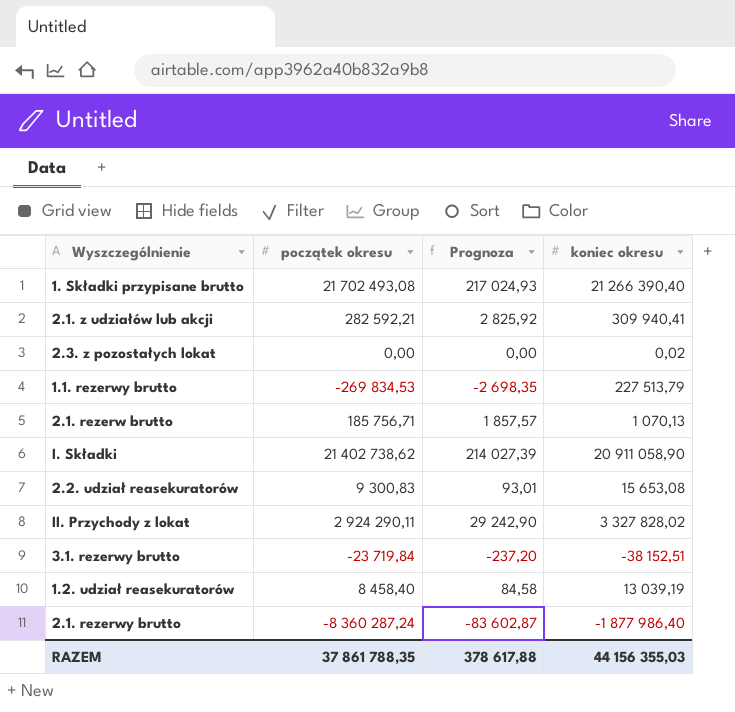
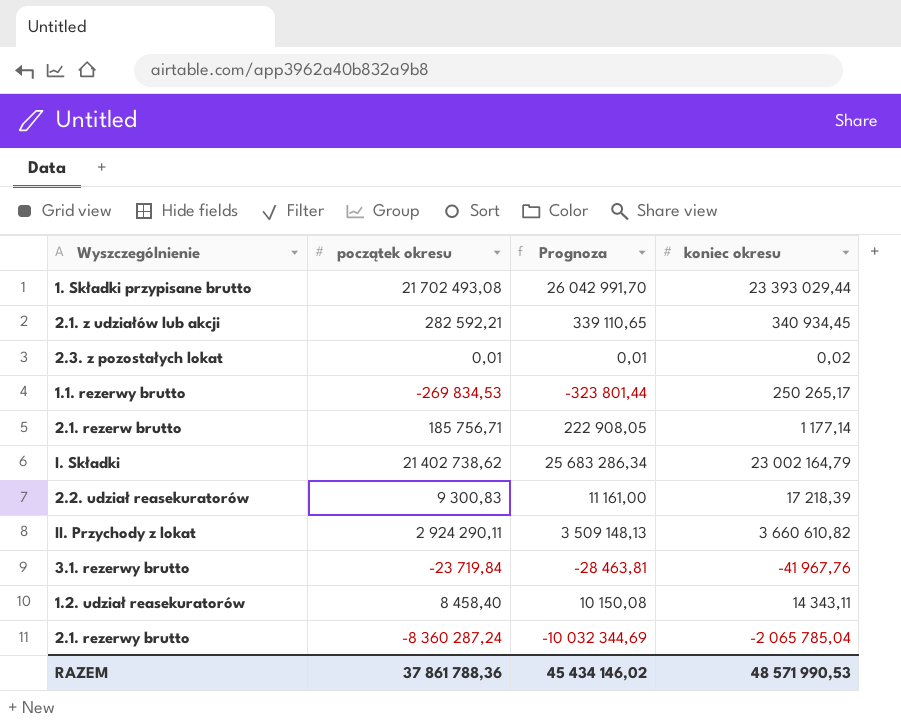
column Prognoza | formula: [początek okresu] * 0,01 -> [początek okresu] * 1,2
1. Składki przypisane brutto | koniec okresu: 21 266 390,40 -> 23 393 029,44
2.1. z udziałów lub akcji | koniec okresu: 309 940,41 -> 340 934,45
2.3. z pozostałych lokat | początek okresu: 0,00 -> 0,01
1.1. rezerwy brutto | koniec okresu: 227 513,79 -> 250 265,17
2.1. rezerw brutto | koniec okresu: 1 070,13 -> 1 177,14
I. Składki | koniec okresu: 20 911 058,90 -> 23 002 164,79
2.2. udział reasekuratorów | koniec okresu: 15 653,08 -> 17 218,39
II. Przychody z lokat | koniec okresu: 3 327 828,02 -> 3 660 610,82
3.1. rezerwy brutto | koniec okresu: -38 152,51 -> -41 967,76
1.2. udział reasekuratorów | koniec okresu: 13 039,19 -> 14 343,11
2.1. rezerwy brutto | koniec okresu: -1 877 986,40 -> -2 065 785,04
RAZEM | początek okresu: 37 861 788,35 -> 37 861 788,36
RAZEM | Prognoza: 378 617,88 -> 45 434 146,02
RAZEM | koniec okresu: 44 156 355,03 -> 48 571 990,53

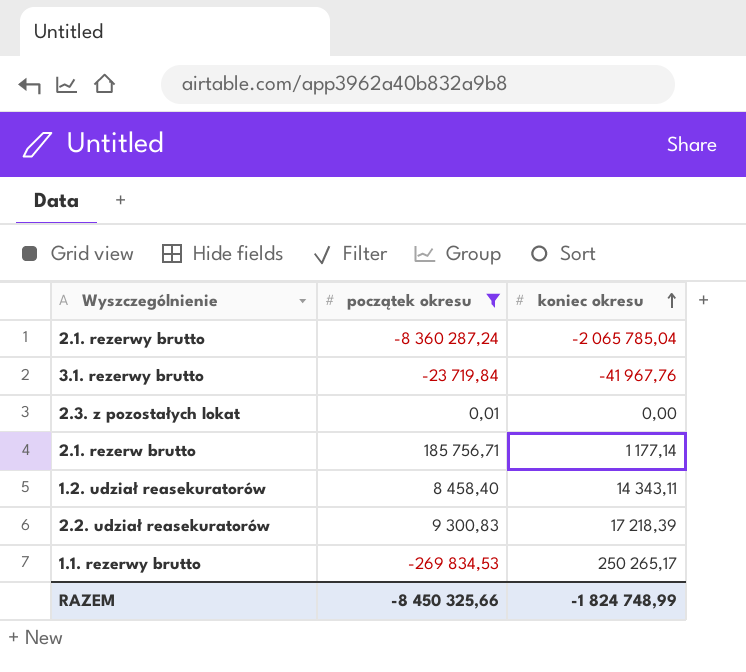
filter: none -> początek okresu <= 185 756,71
row order: none -> koniec okresu ascending
column Prognoza | formula: [początek okresu] * 1,2 -> none
2.3. z pozostałych lokat | koniec okresu: 0,02 -> 0,00
RAZEM | początek okresu: 37 861 788,36 -> -8 450 325,66
RAZEM | koniec okresu: 48 571 990,53 -> -1 824 748,99

